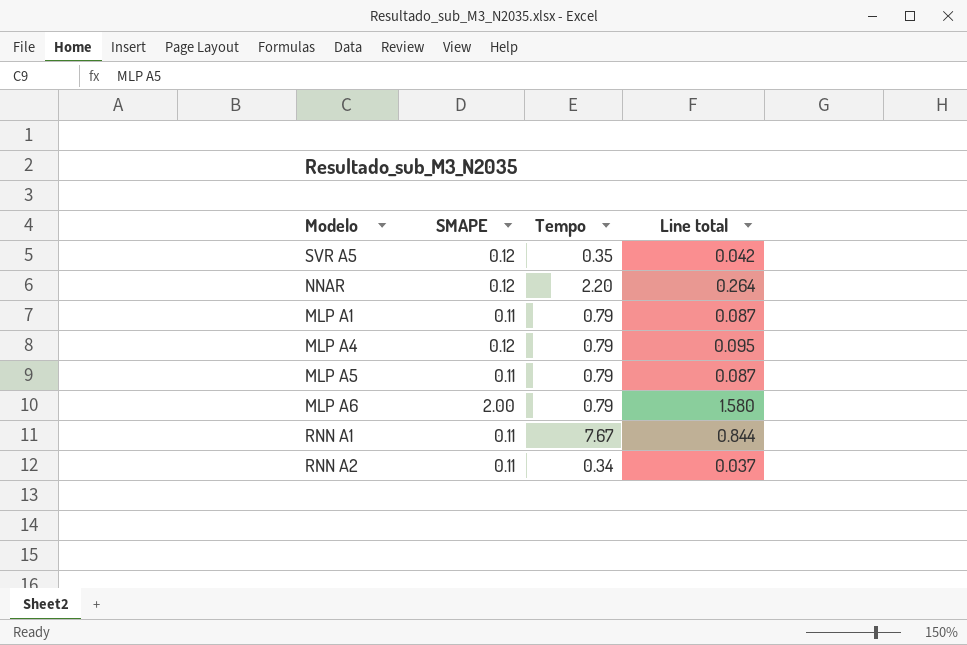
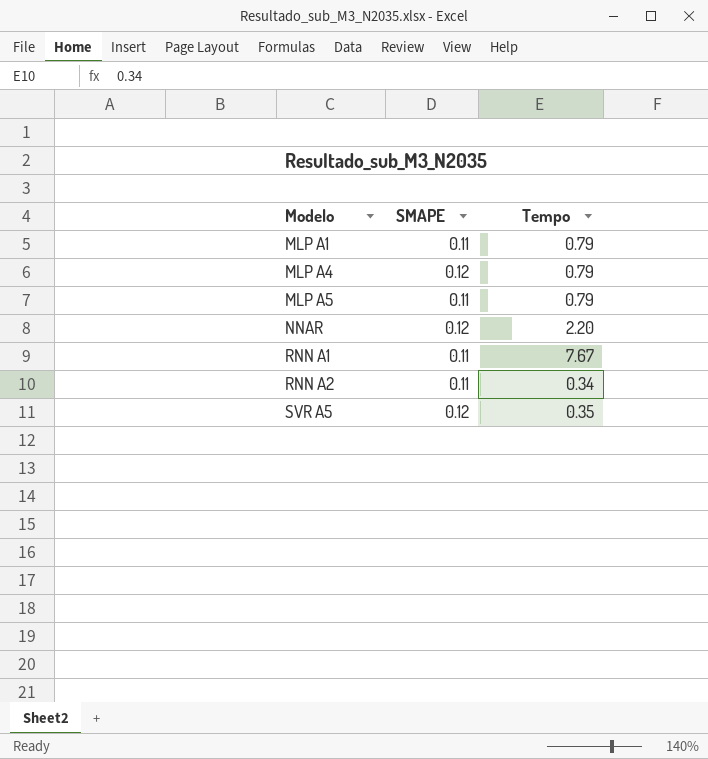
row order: none -> Modelo ascending
column Line total | formula: [SMAPE] * [Tempo] -> none
row MLP A6: 2.00 | 0.79 | 1.580 -> none

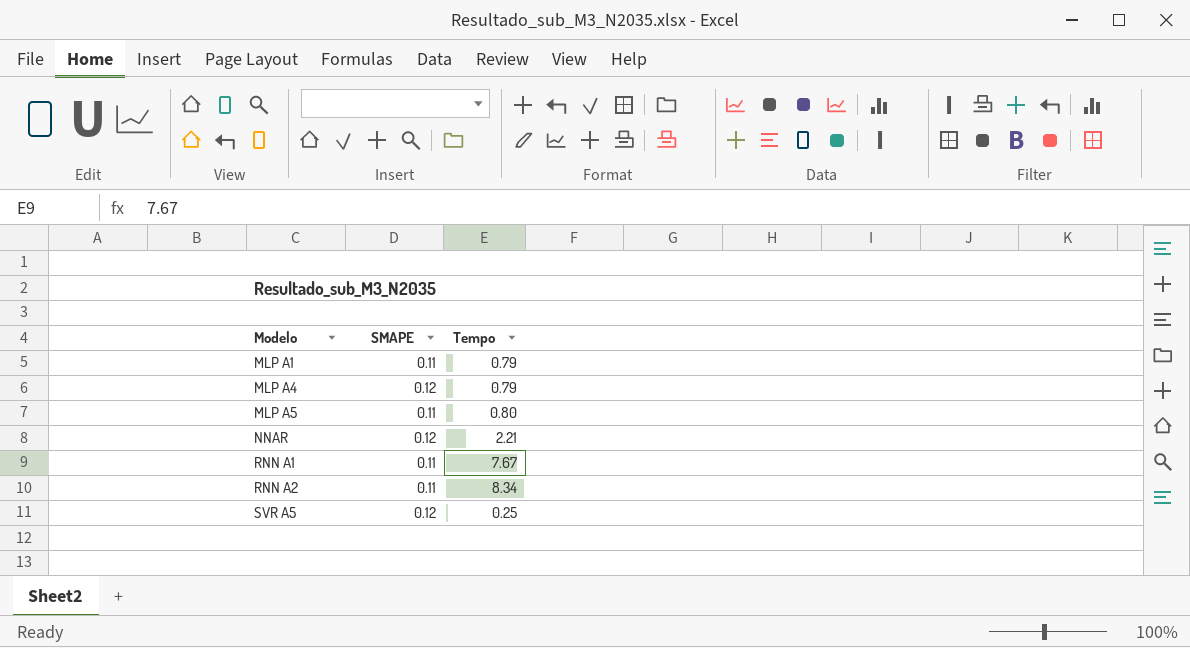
MLP A5 | Tempo: 0.79 -> 0.80
NNAR | Tempo: 2.20 -> 2.21
RNN A2 | Tempo: 0.34 -> 8.34
SVR A5 | Tempo: 0.35 -> 0.25

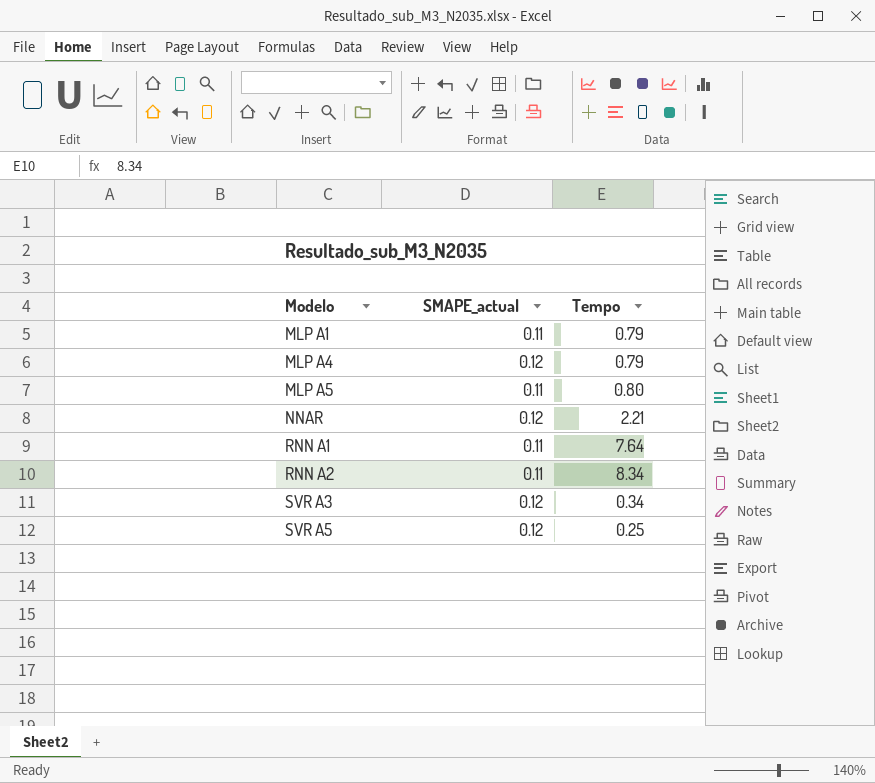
column name: SMAPE -> SMAPE_actual
RNN A1 | Tempo: 7.67 -> 7.64
row SVR A3: none -> 0.12 | 0.34

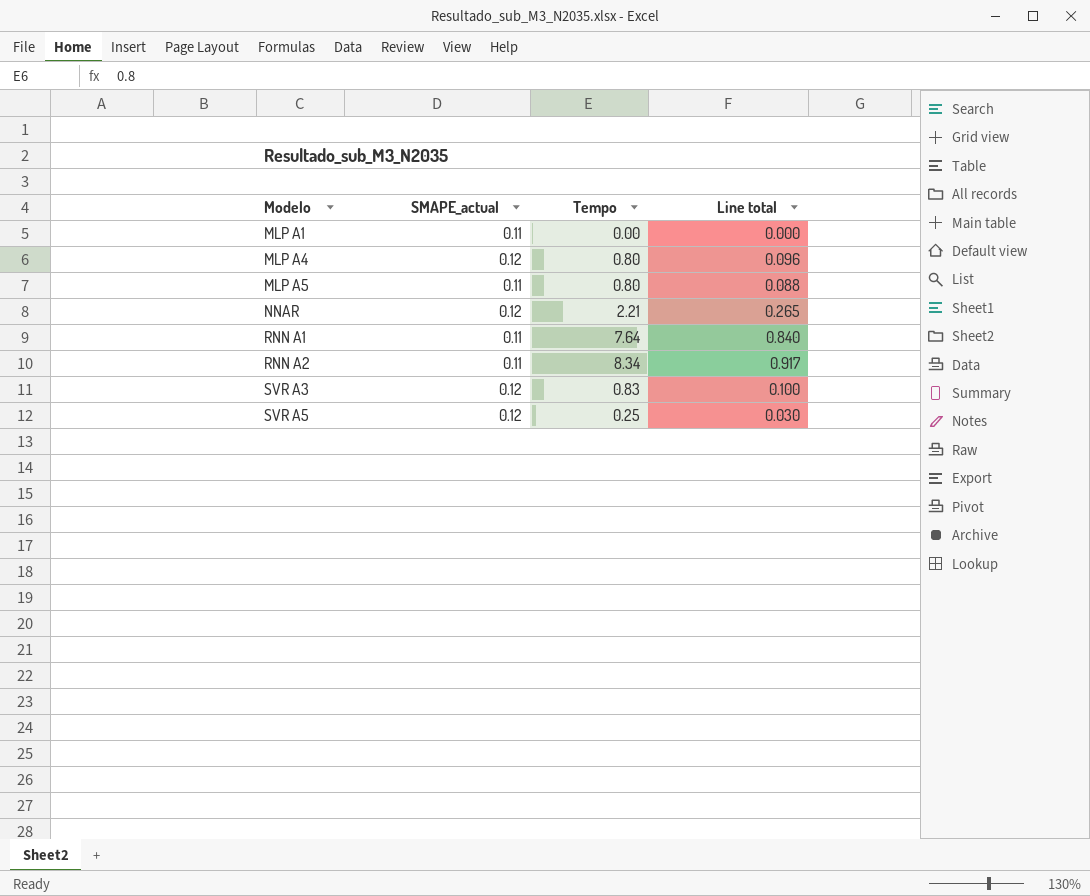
column Line total | formula: none -> [SMAPE_actual] * [Tempo]
MLP A1 | Tempo: 0.79 -> 0.00
MLP A4 | Tempo: 0.79 -> 0.80
SVR A3 | Tempo: 0.34 -> 0.83

